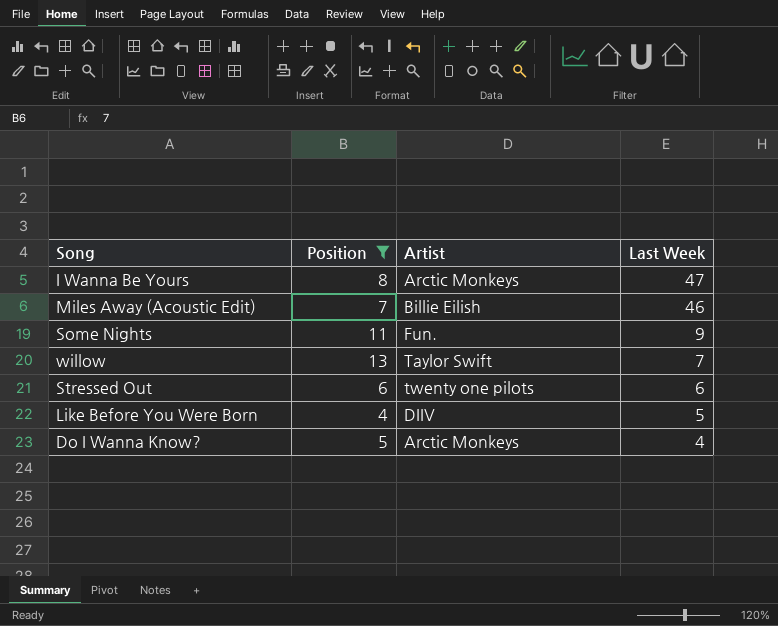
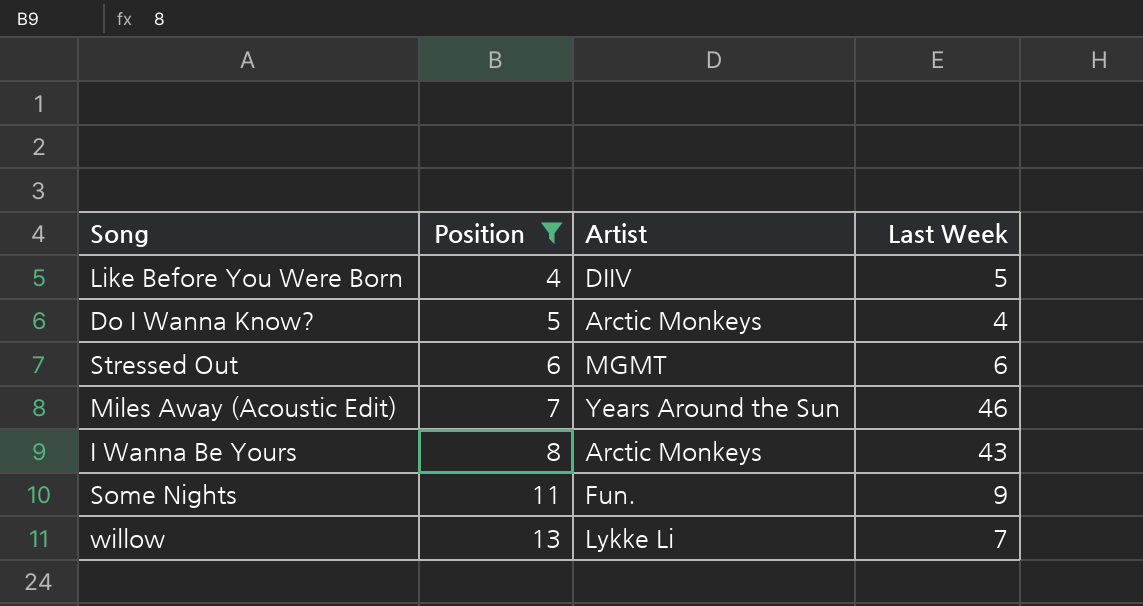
row order: Last Week descending -> Position ascending
Stressed Out | Artist: twenty one pilots -> MGMT
Miles Away (Acoustic Edit) | Artist: Billie Eilish -> Years Around the Sun
I Wanna Be Yours | Last Week: 47 -> 43
willow | Artist: Taylor Swift -> Lykke Li

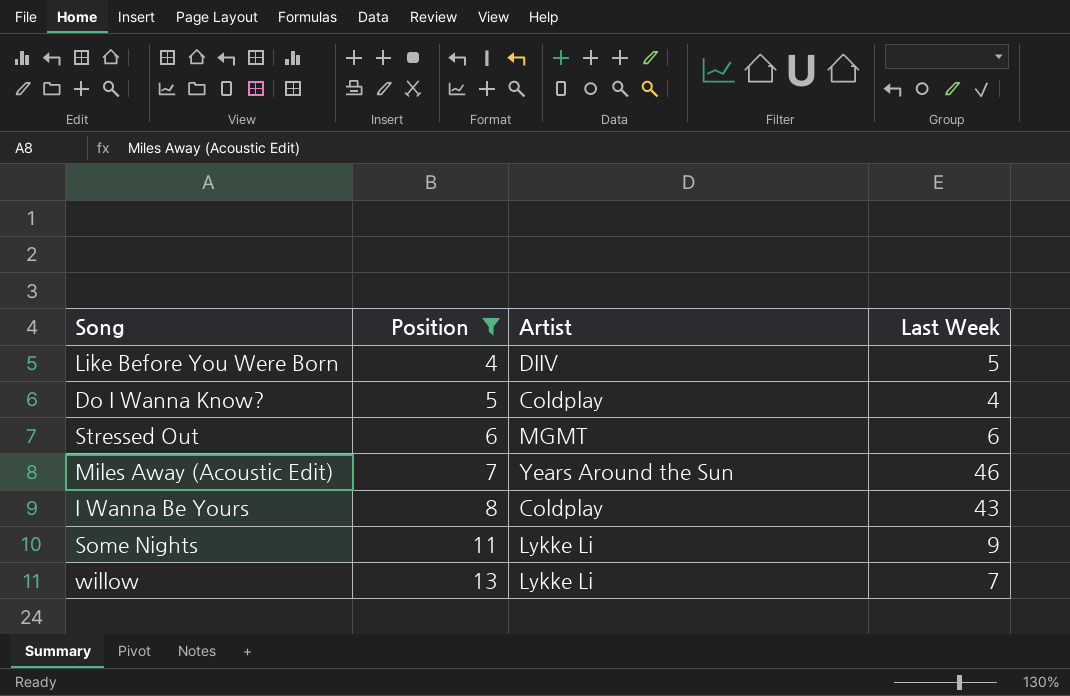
Do I Wanna Know? | Artist: Arctic Monkeys -> Coldplay
I Wanna Be Yours | Artist: Arctic Monkeys -> Coldplay
Some Nights | Artist: Fun. -> Lykke Li

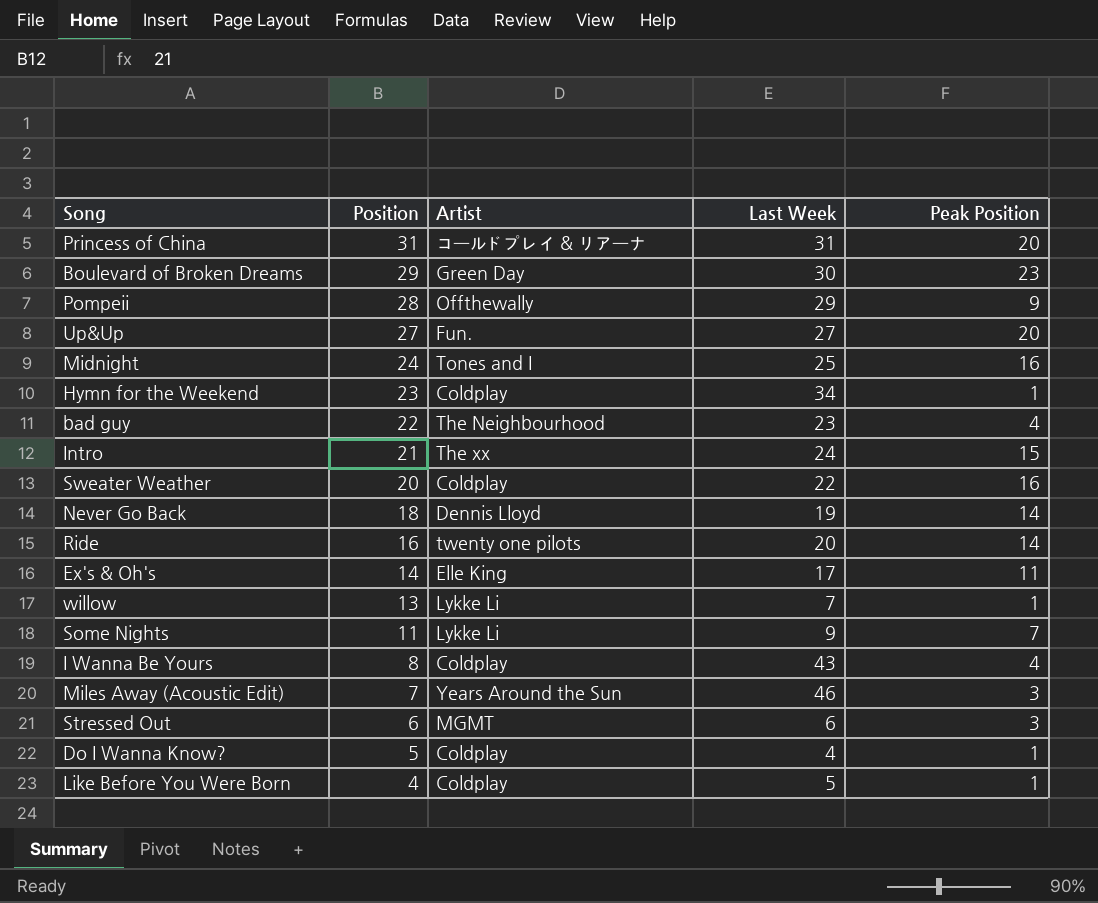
filter: Position <= 13 -> none
row order: Position ascending -> Position descending
column Peak Position | position: none -> 5
Like Before You Were Born | Artist: DIIV -> Coldplay

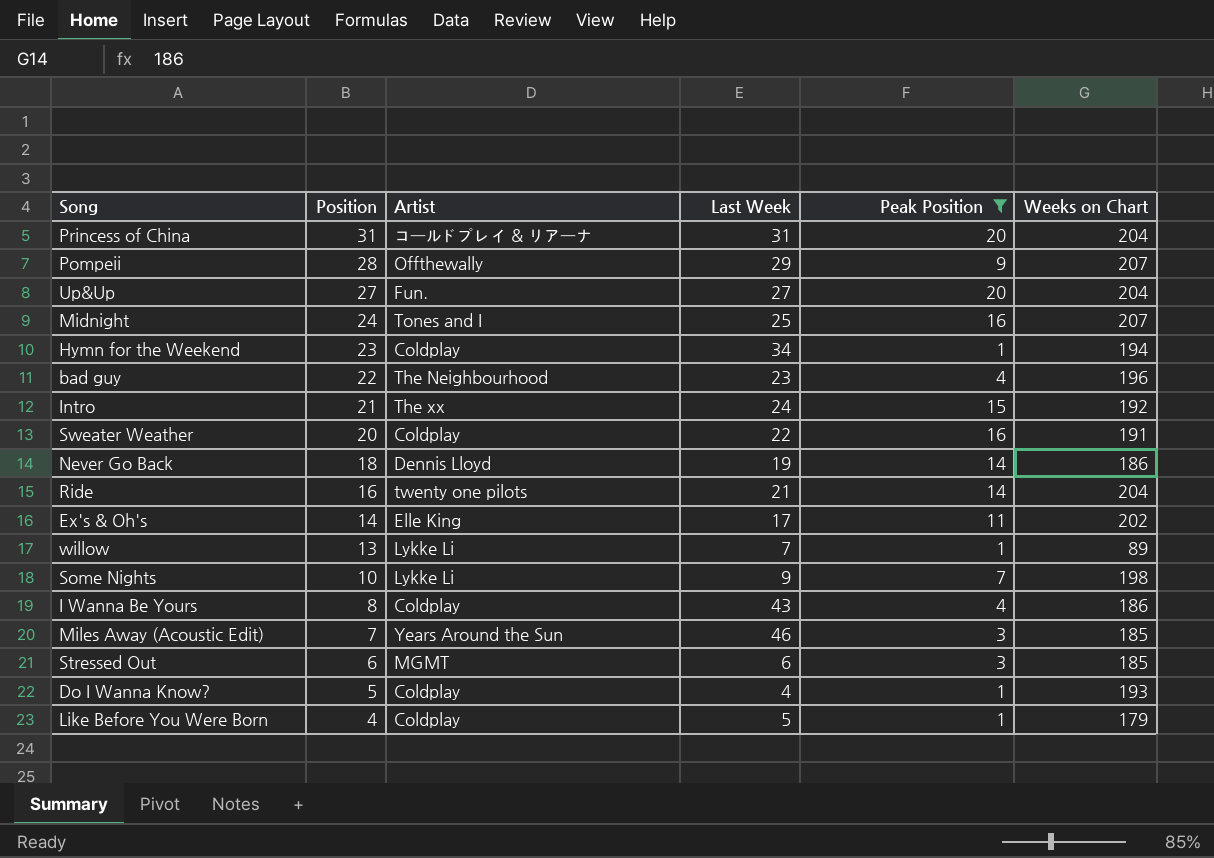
filter: none -> Peak Position != 23
column Weeks on Chart | position: none -> 6
Ride | Last Week: 20 -> 21
Some Nights | Position: 11 -> 10

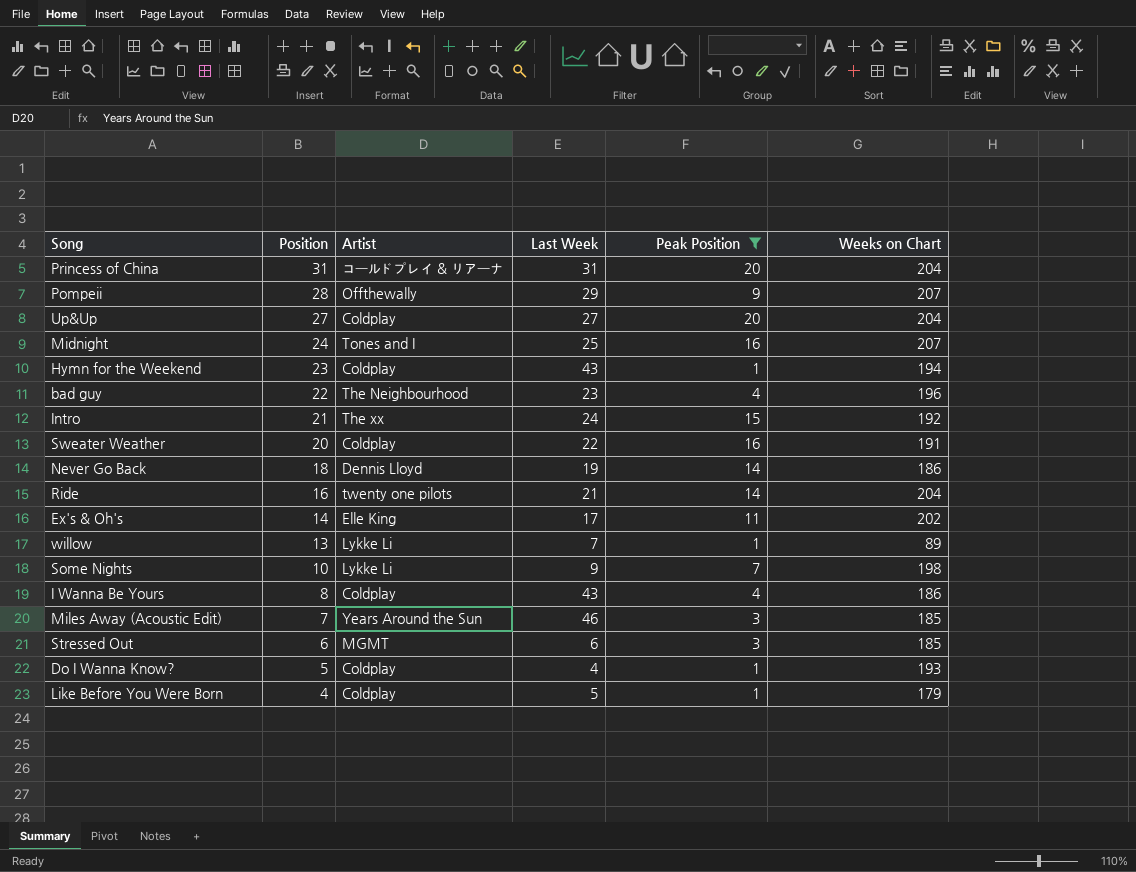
Up&Up | Artist: Fun. -> Coldplay
Hymn for the Weekend | Last Week: 34 -> 43

